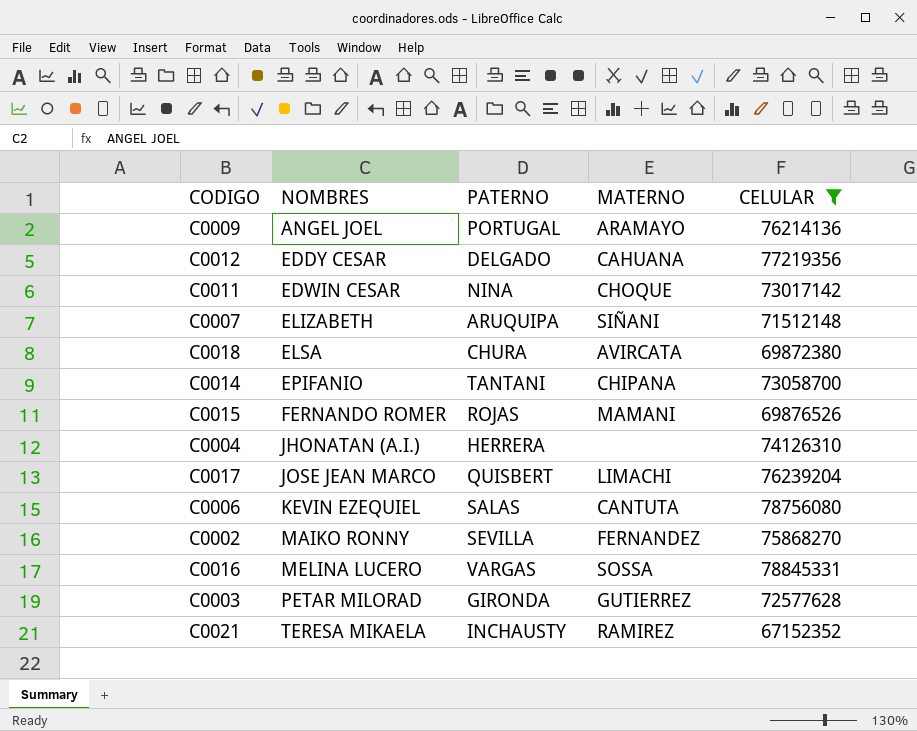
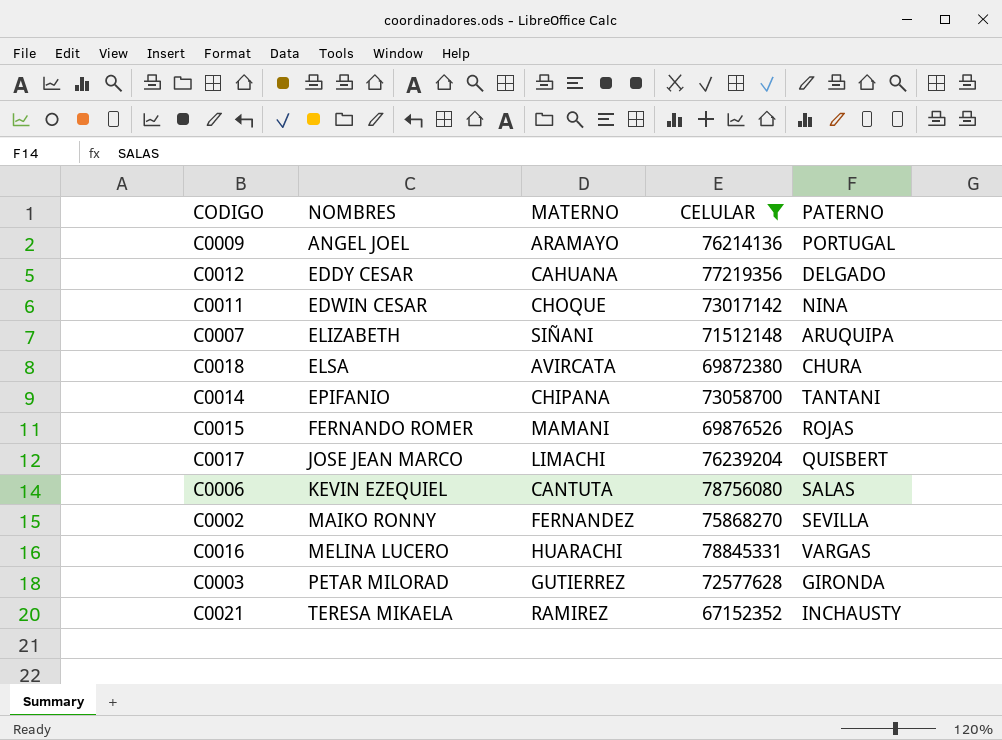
column PATERNO | position: 3 -> 5
row C0004: JHONATAN (A.I.) | HERRERA | none | 74126310 -> none
C0016 | MATERNO: SOSSA -> HUARACHI

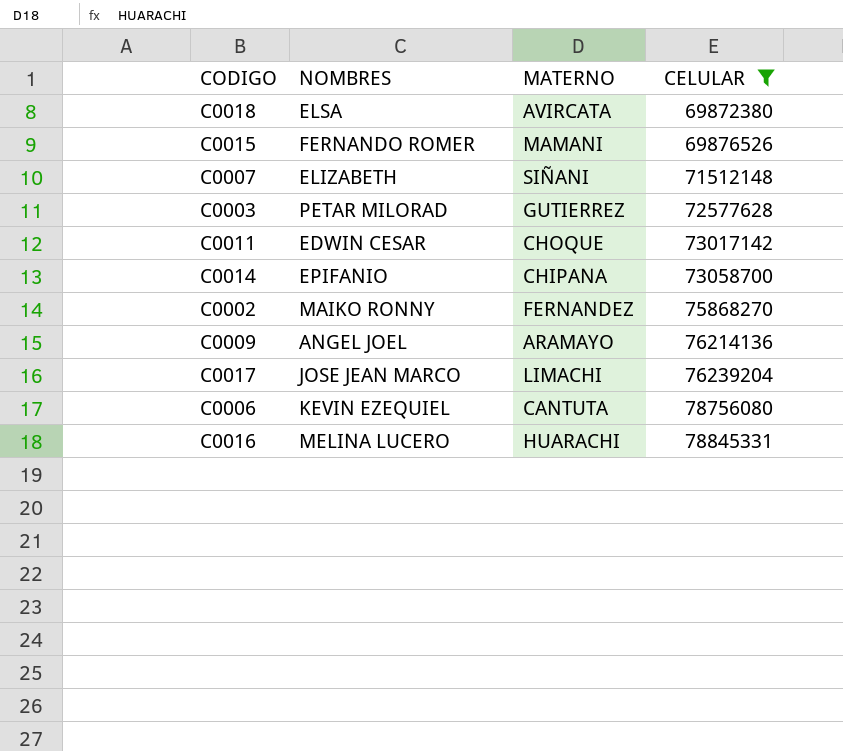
row order: NOMBRES ascending -> CELULAR ascending
column PATERNO | position: 5 -> none
row C0012: EDDY CESAR | CAHUANA | 77219356 | DELGADO -> none
row C0021: TERESA MIKAELA | RAMIREZ | 67152352 | INCHAUSTY -> none

